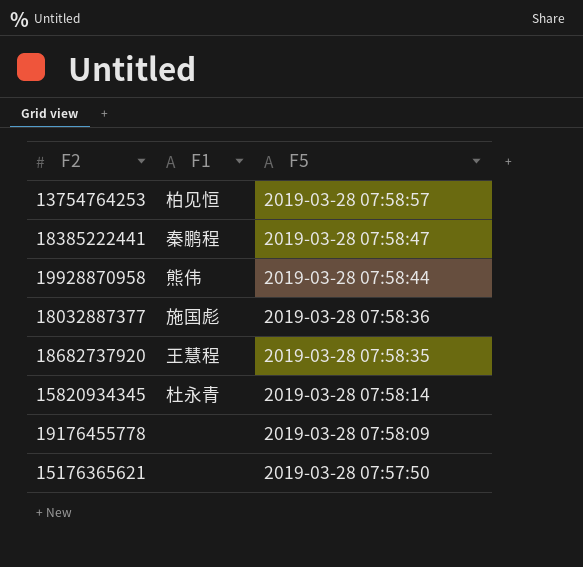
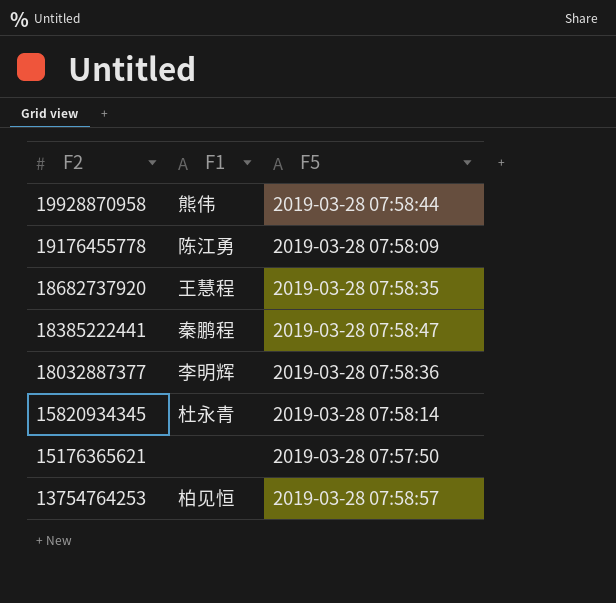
row order: F5 descending -> F2 descending
19176455778 | F1: none -> 陈江勇
18032887377 | F1: 施国彪 -> 李明辉

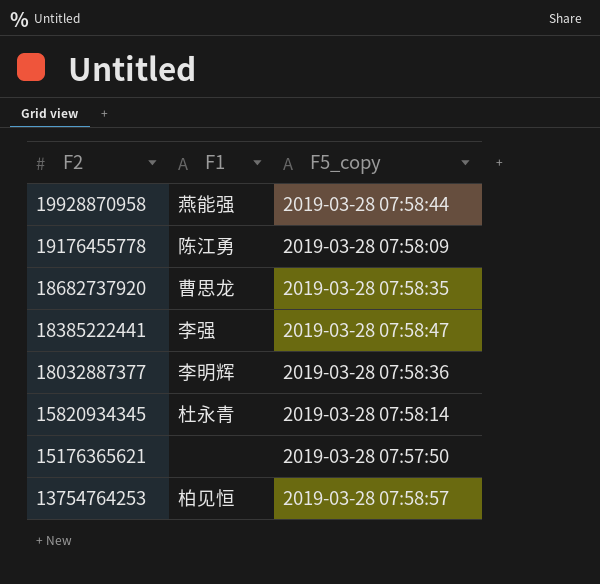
column name: F5 -> F5_copy
19928870958 | F1: 熊伟 -> 燕能强
18682737920 | F1: 王慧程 -> 曹思龙
18385222441 | F1: 秦鹏程 -> 李强

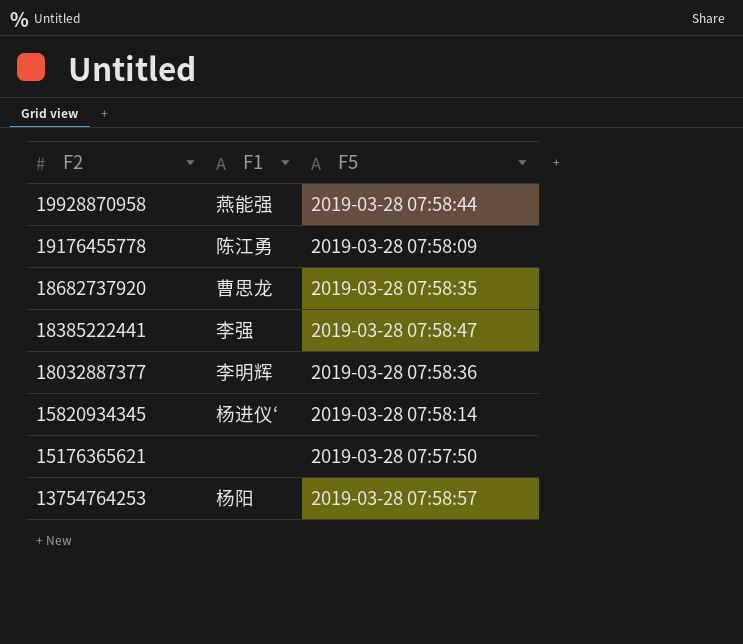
column name: F5_copy -> F5
15820934345 | F1: 杜永青 -> 杨进仪‘
13754764253 | F1: 柏见恒 -> 杨阳

